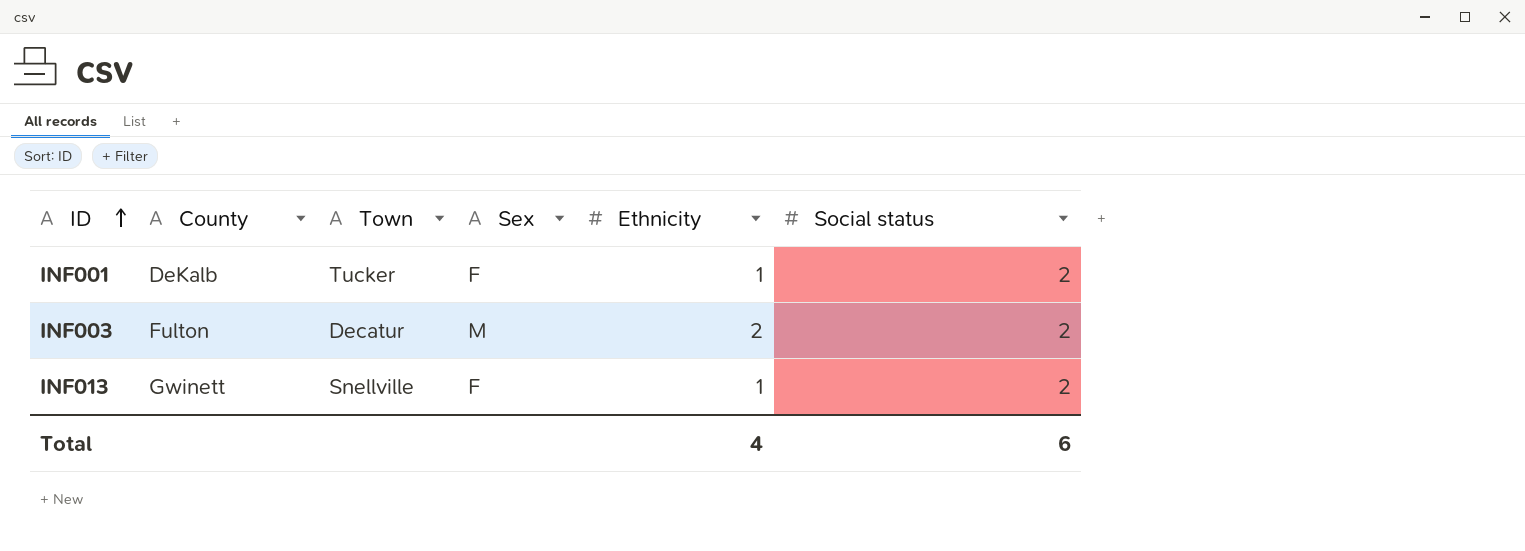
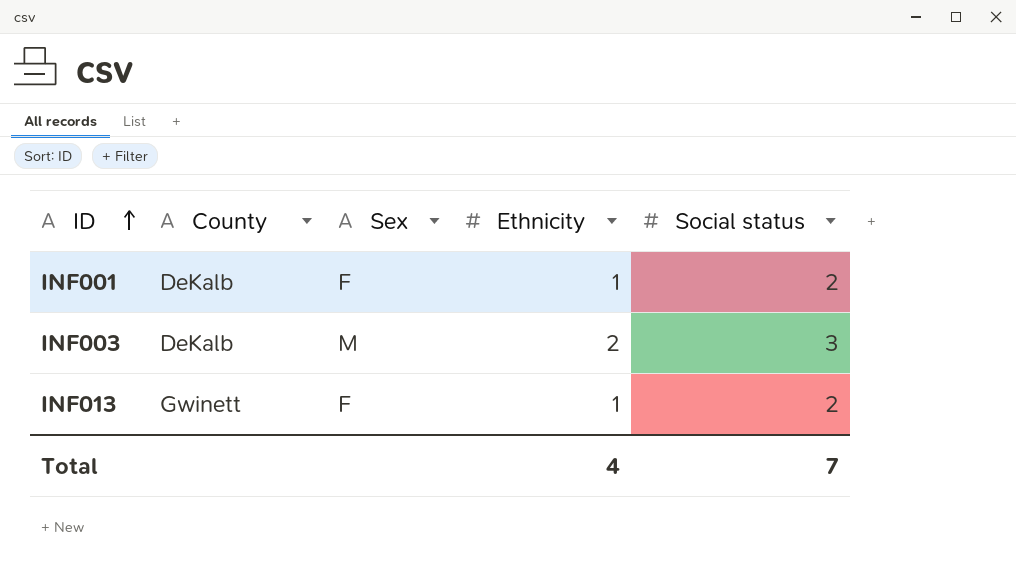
column Town | position: 3 -> none
INF003 | County: Fulton -> DeKalb
INF003 | Social status: 2 -> 3
Total | Social status: 6 -> 7

